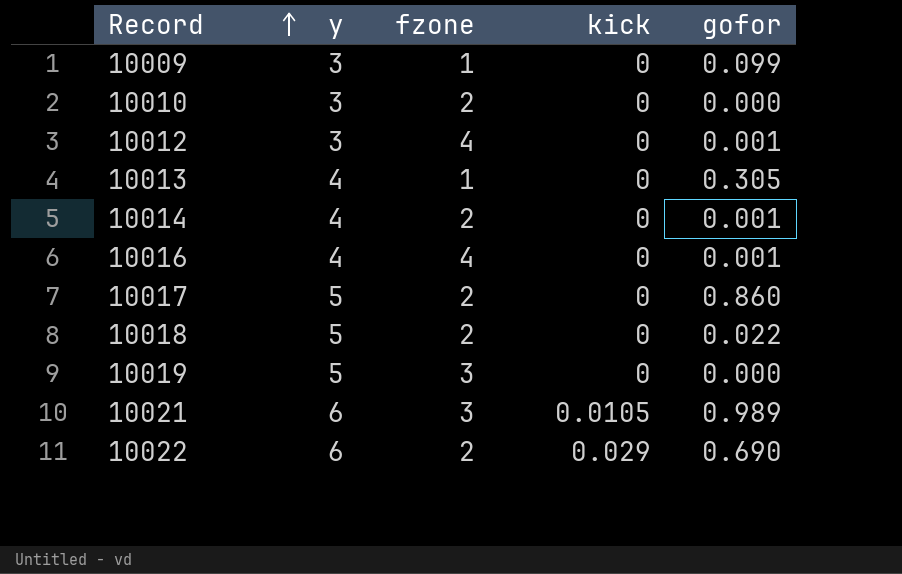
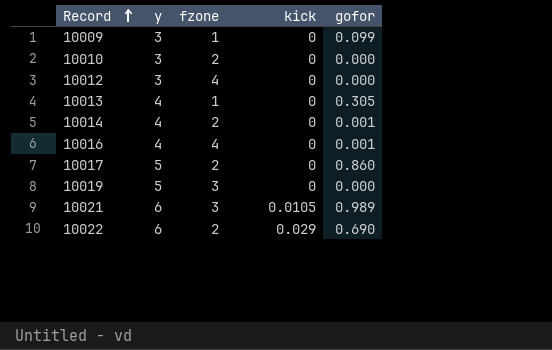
row 10018: 5 | 2 | 0 | 0.022 -> none
10012 | gofor: 0.001 -> 0.000

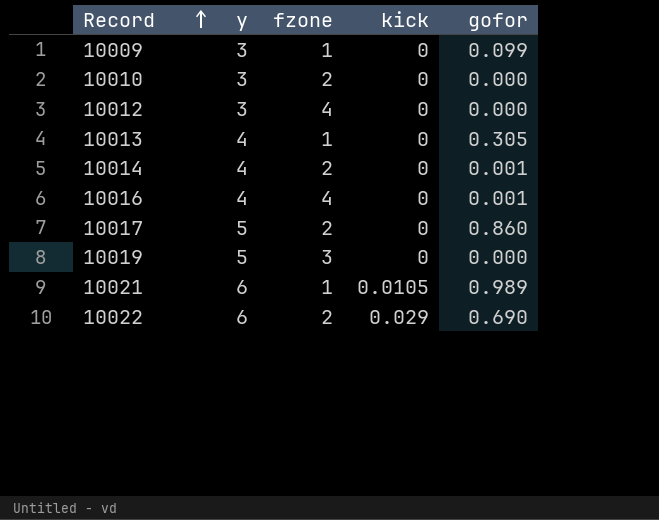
10021 | fzone: 3 -> 1

